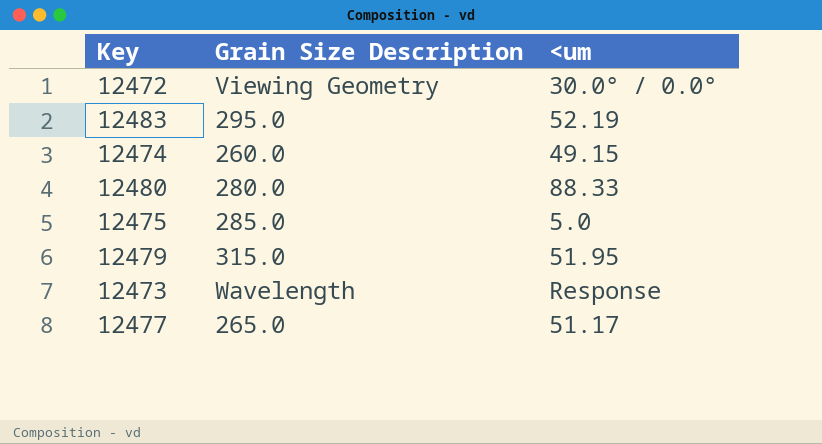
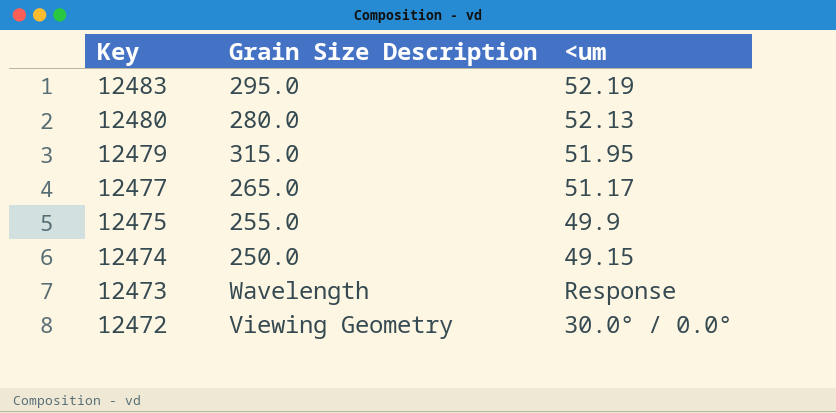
row order: none -> Key descending
12480 | <um: 88.33 -> 52.13
12475 | Grain Size Description: 285.0 -> 255.0
12475 | <um: 5.0 -> 49.9
12474 | Grain Size Description: 260.0 -> 250.0

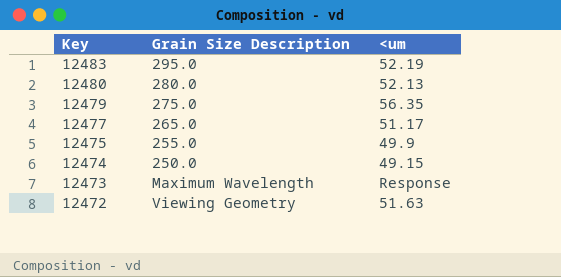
12479 | Grain Size Description: 315.0 -> 275.0
12479 | <um: 51.95 -> 56.35
12473 | Grain Size Description: Wavelength -> Maximum Wavelength
12472 | <um: 30.0° / 0.0° -> 51.63

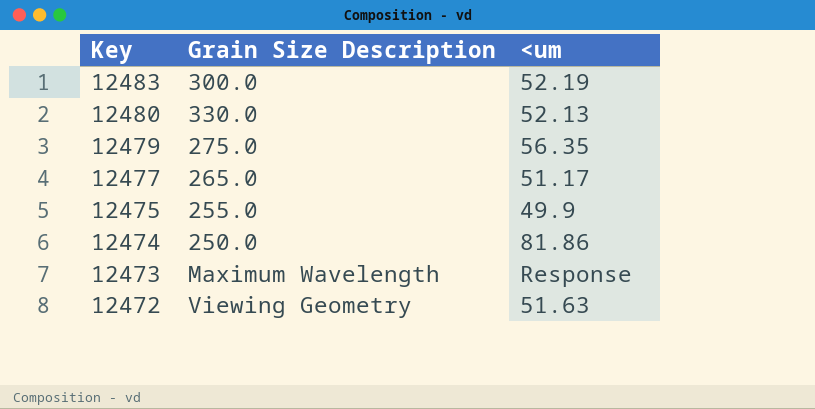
12483 | Grain Size Description: 295.0 -> 300.0
12480 | Grain Size Description: 280.0 -> 330.0
12474 | <um: 49.15 -> 81.86

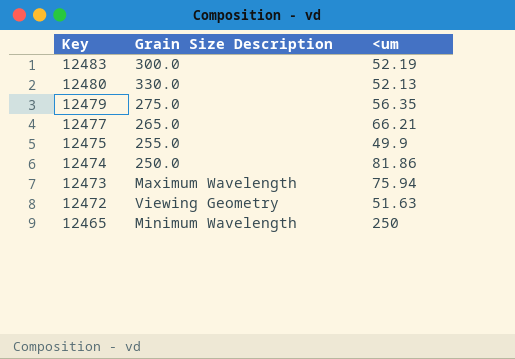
12477 | <um: 51.17 -> 66.21
12473 | <um: Response -> 75.94
row 12465: none -> Minimum Wavelength | 250

